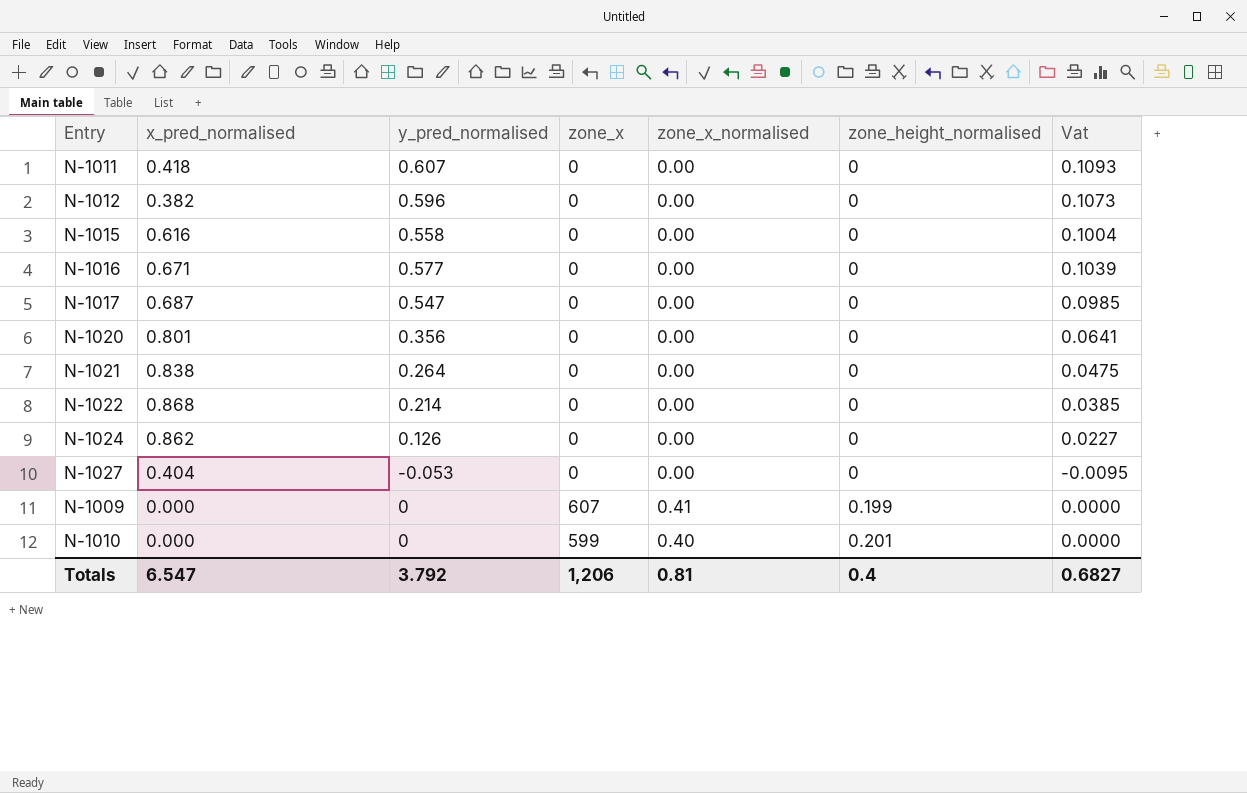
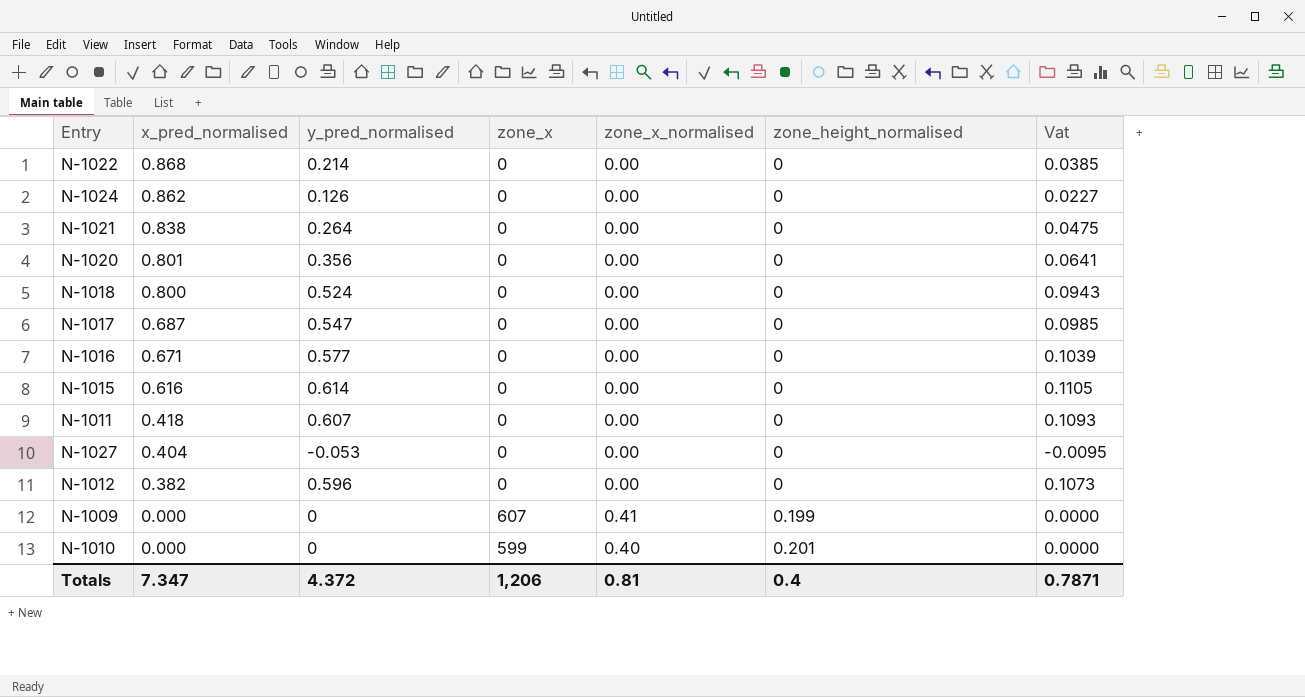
row order: zone_height_normalised ascending -> x_pred_normalised descending
row N-1018: none -> 0.800 | 0.524 | 0 | 0.00 | 0 | 0.0943
N-1015 | y_pred_normalised: 0.558 -> 0.614
N-1015 | Vat: 0.1004 -> 0.1105
Totals | x_pred_normalised: 6.547 -> 7.347
Totals | y_pred_normalised: 3.792 -> 4.372
Totals | Vat: 0.6827 -> 0.7871

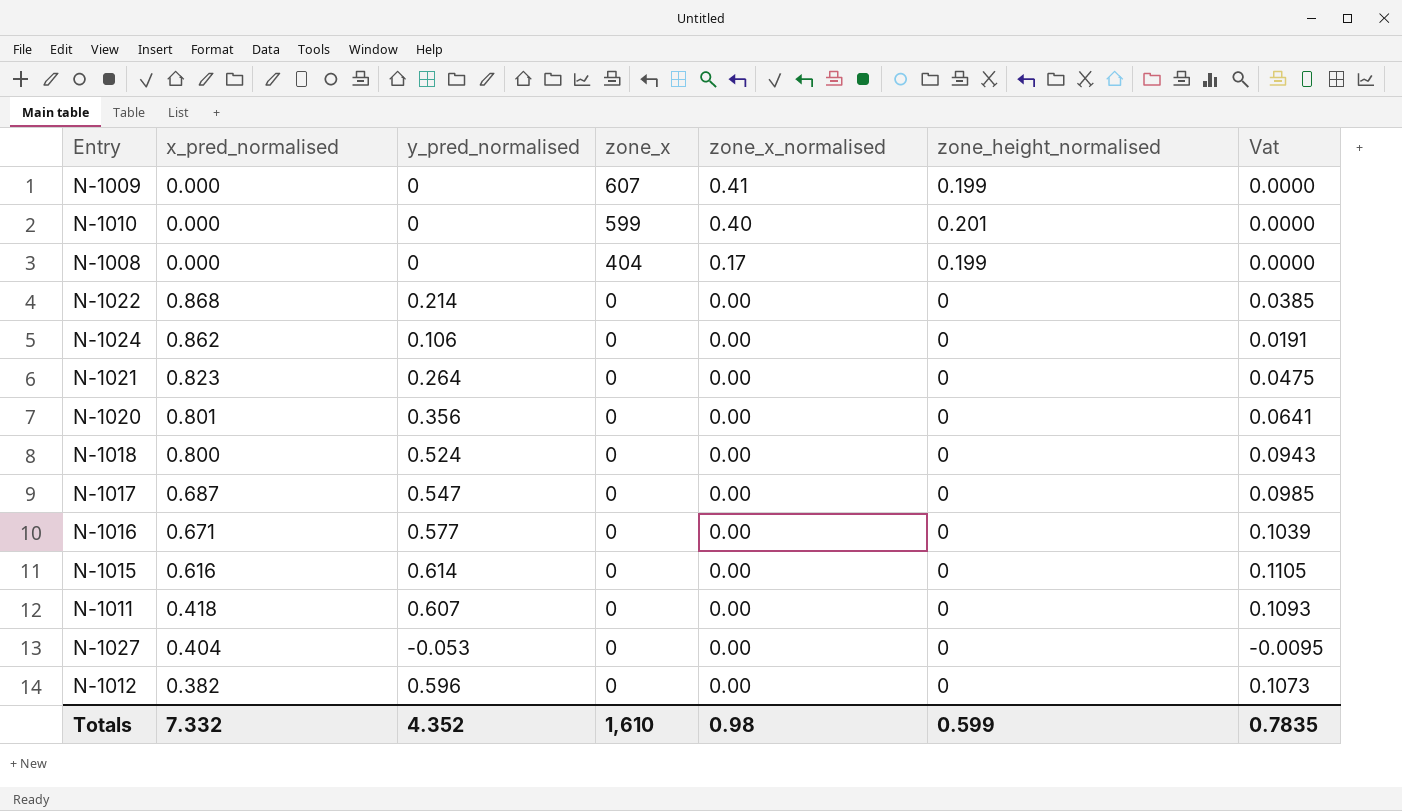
row order: x_pred_normalised descending -> zone_x descending
row N-1008: none -> 0.000 | 0 | 404 | 0.17 | 0.199 | 0.0000
N-1024 | y_pred_normalised: 0.126 -> 0.106
N-1024 | Vat: 0.0227 -> 0.0191
N-1021 | x_pred_normalised: 0.838 -> 0.823
Totals | x_pred_normalised: 7.347 -> 7.332
Totals | y_pred_normalised: 4.372 -> 4.352
Totals | zone_x: 1,206 -> 1,610
Totals | zone_x_normalised: 0.81 -> 0.98
Totals | zone_height_normalised: 0.4 -> 0.599
Totals | Vat: 0.7871 -> 0.7835

